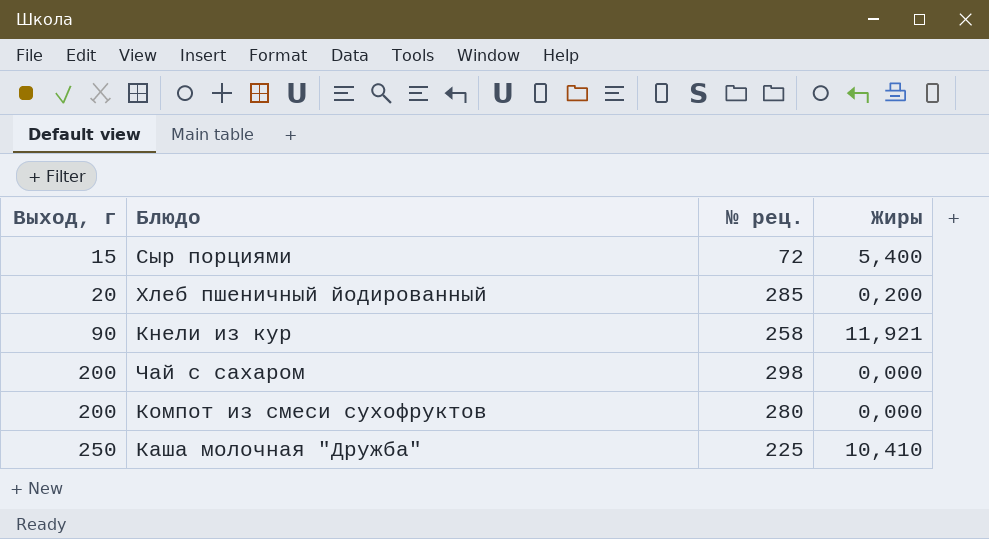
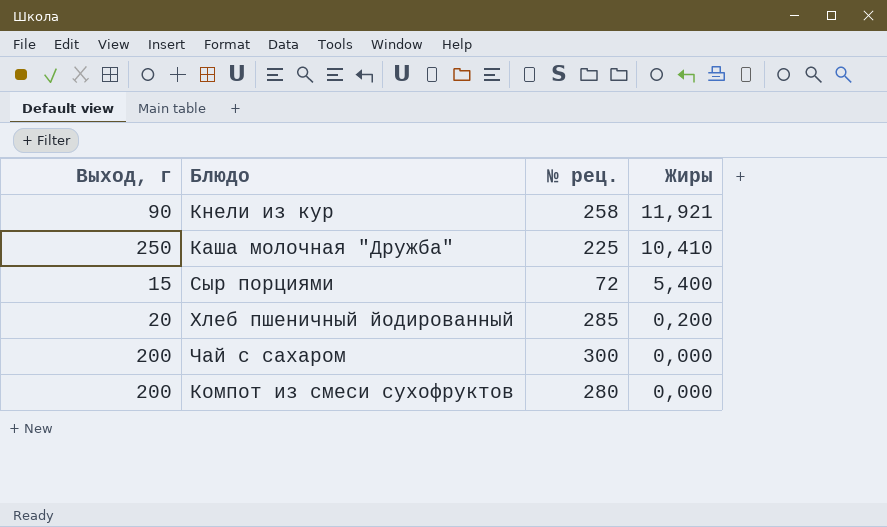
row order: Выход, г ascending -> Жиры descending
Чай с сахаром | № рец.: 298 -> 300

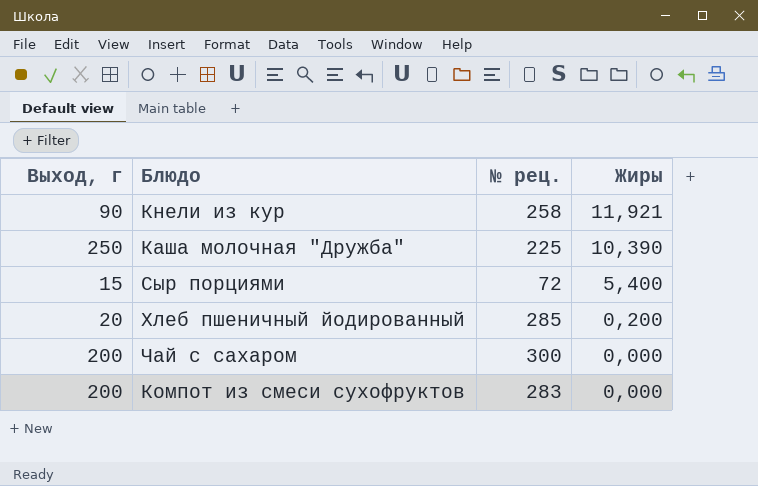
Каша молочная "Дружба" | Жиры: 10,410 -> 10,390
Компот из смеси сухофруктов | № рец.: 280 -> 283

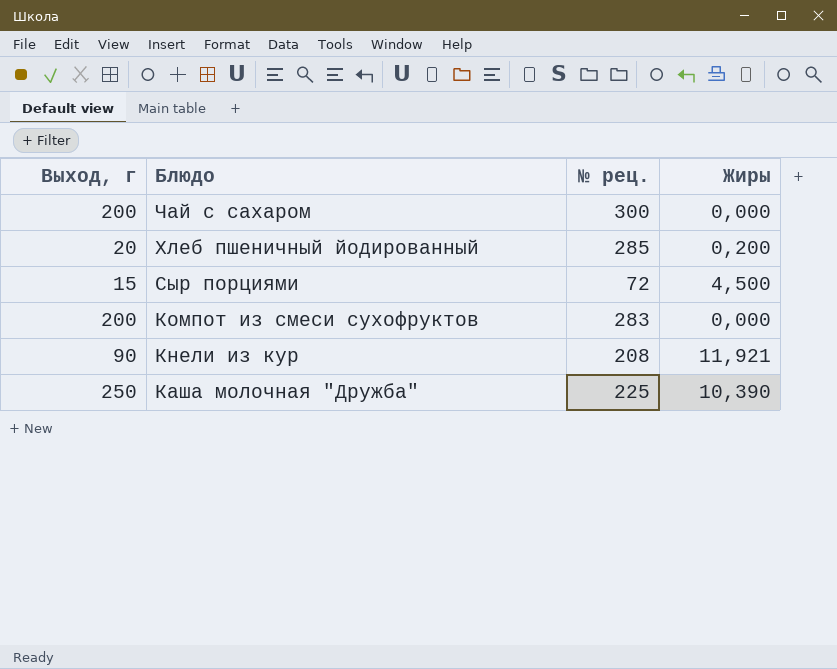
row order: Жиры descending -> Блюдо descending
Сыр порциями | Жиры: 5,400 -> 4,500
Кнели из кур | № рец.: 258 -> 208

